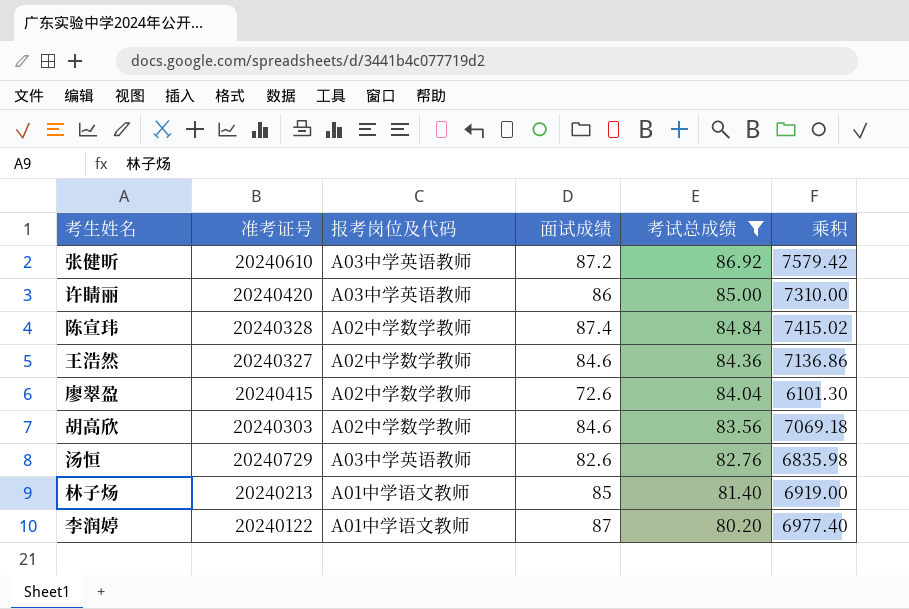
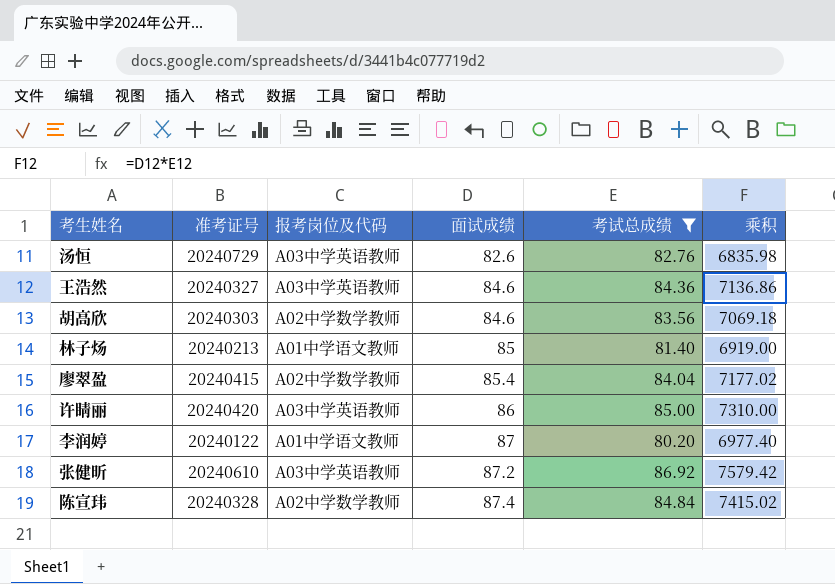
row order: 考试总成绩 descending -> 面试成绩 ascending
王浩然 | 报考岗位及代码: A02中学数学教师 -> A03中学英语教师
廖翠盈 | 面试成绩: 72.6 -> 85.4
廖翠盈 | 乘积: 6101.30 -> 7177.02

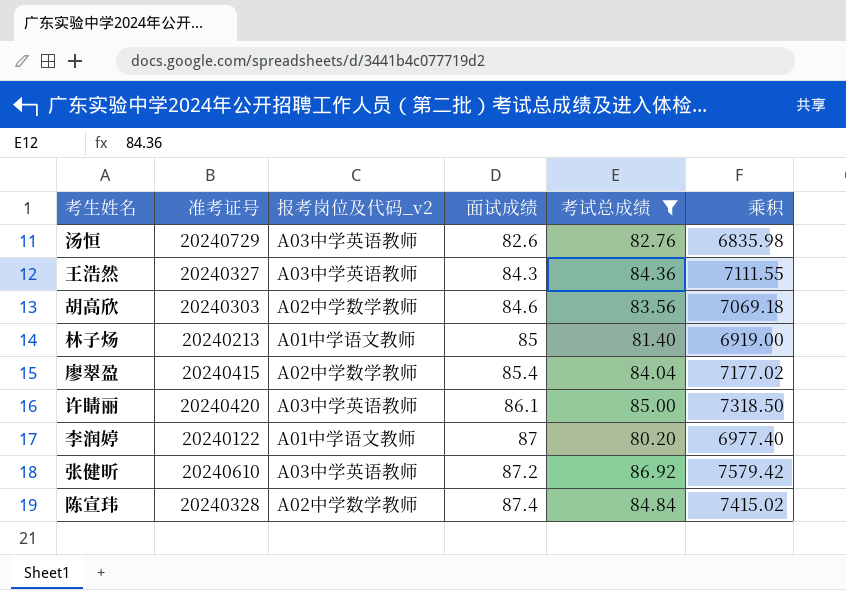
column name: 报考岗位及代码 -> 报考岗位及代码_v2
王浩然 | 面试成绩: 84.6 -> 84.3
王浩然 | 乘积: 7136.86 -> 7111.55
许睛丽 | 面试成绩: 86 -> 86.1
许睛丽 | 乘积: 7310.00 -> 7318.50

